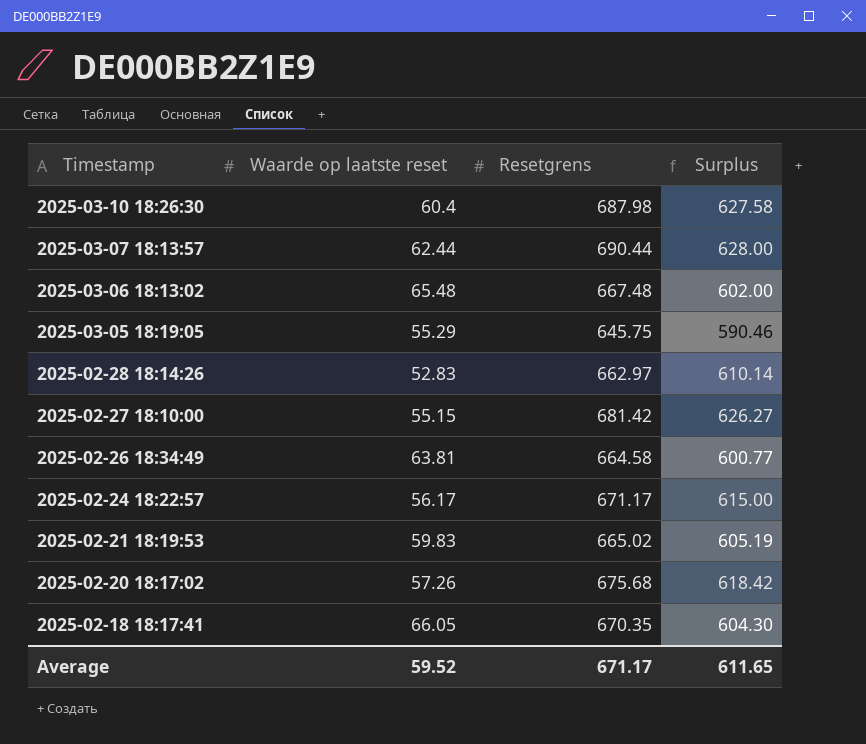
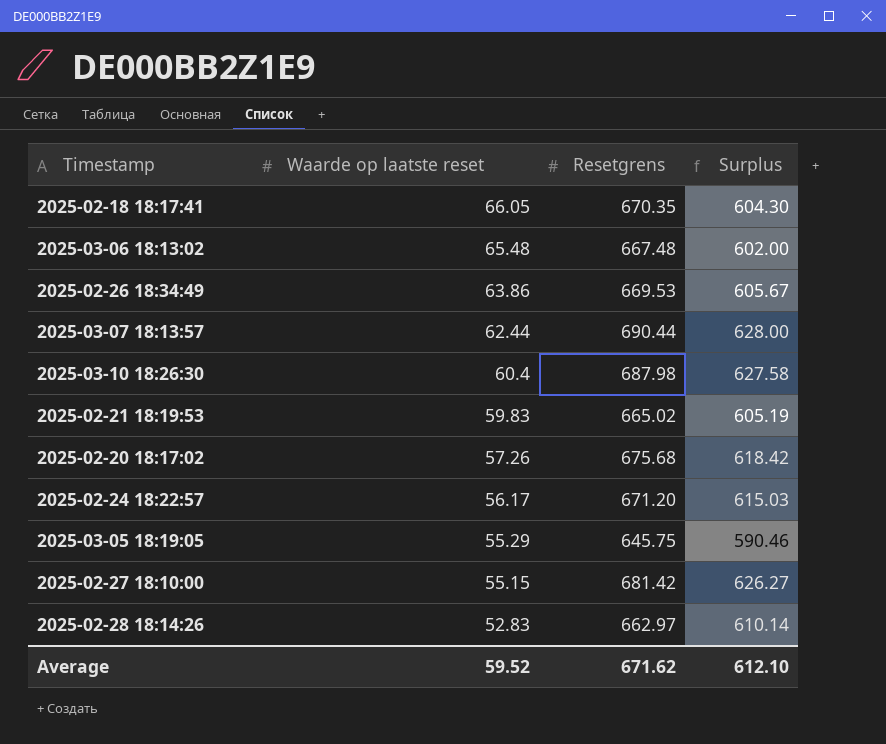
row order: Timestamp descending -> Waarde op laatste reset descending
2025-02-26 18:34:49 | Waarde op laatste reset: 63.81 -> 63.86
2025-02-26 18:34:49 | Resetgrens: 664.58 -> 669.53
2025-02-26 18:34:49 | Surplus: 600.77 -> 605.67
2025-02-24 18:22:57 | Resetgrens: 671.17 -> 671.20
2025-02-24 18:22:57 | Surplus: 615.00 -> 615.03
Average | Resetgrens: 671.17 -> 671.62
Average | Surplus: 611.65 -> 612.10

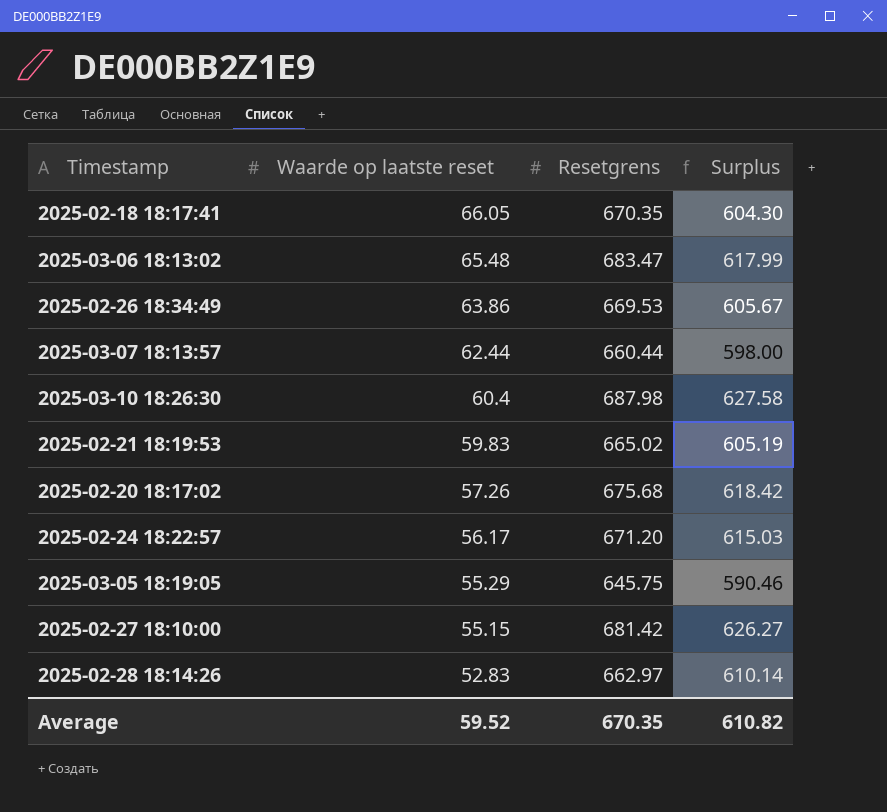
2025-03-06 18:13:02 | Resetgrens: 667.48 -> 683.47
2025-03-06 18:13:02 | Surplus: 602.00 -> 617.99
2025-03-07 18:13:57 | Resetgrens: 690.44 -> 660.44
2025-03-07 18:13:57 | Surplus: 628.00 -> 598.00
Average | Resetgrens: 671.62 -> 670.35
Average | Surplus: 612.10 -> 610.82

